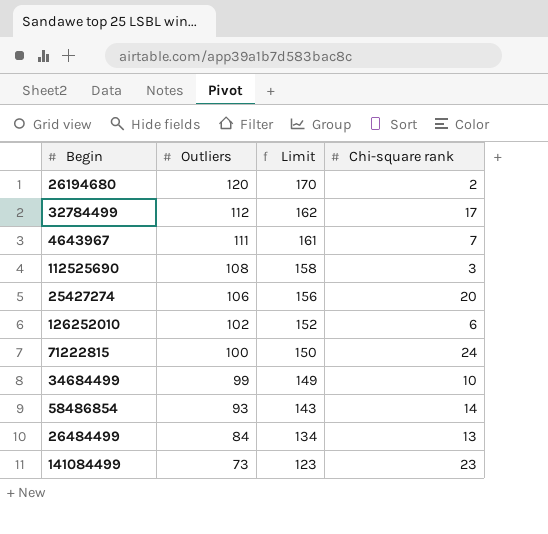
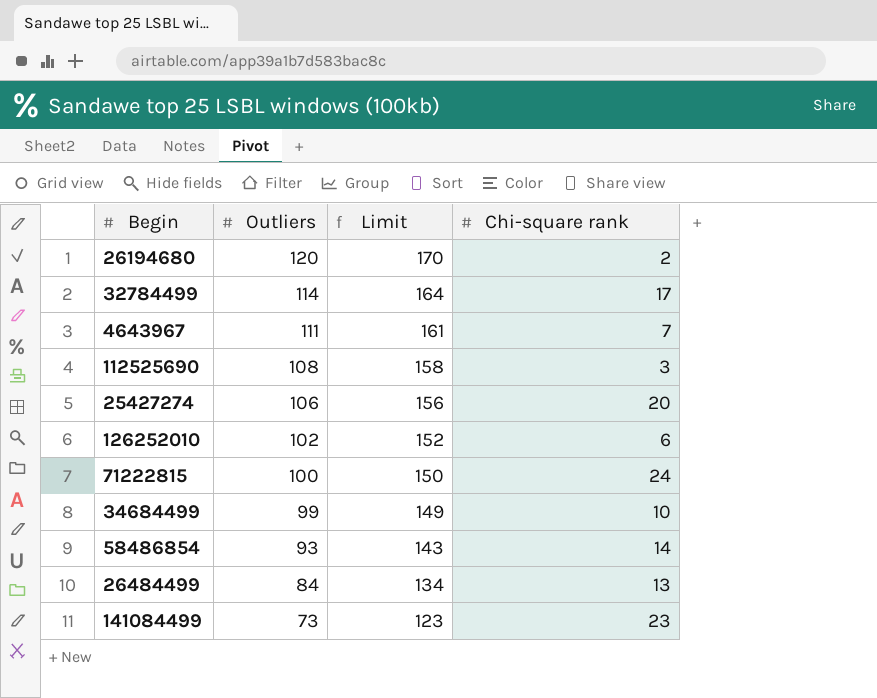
32784499 | Outliers: 112 -> 114
32784499 | Limit: 162 -> 164

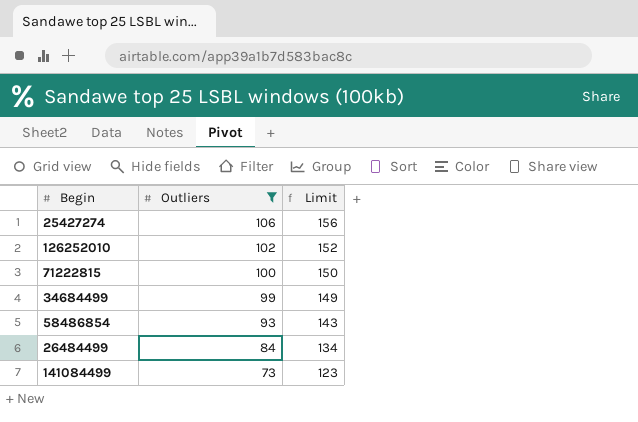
filter: none -> Outliers <= 106
column Chi-square rank | position: 4 -> none

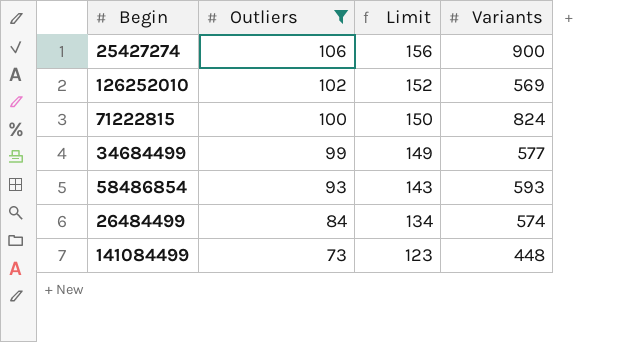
column Variants | position: none -> 4

